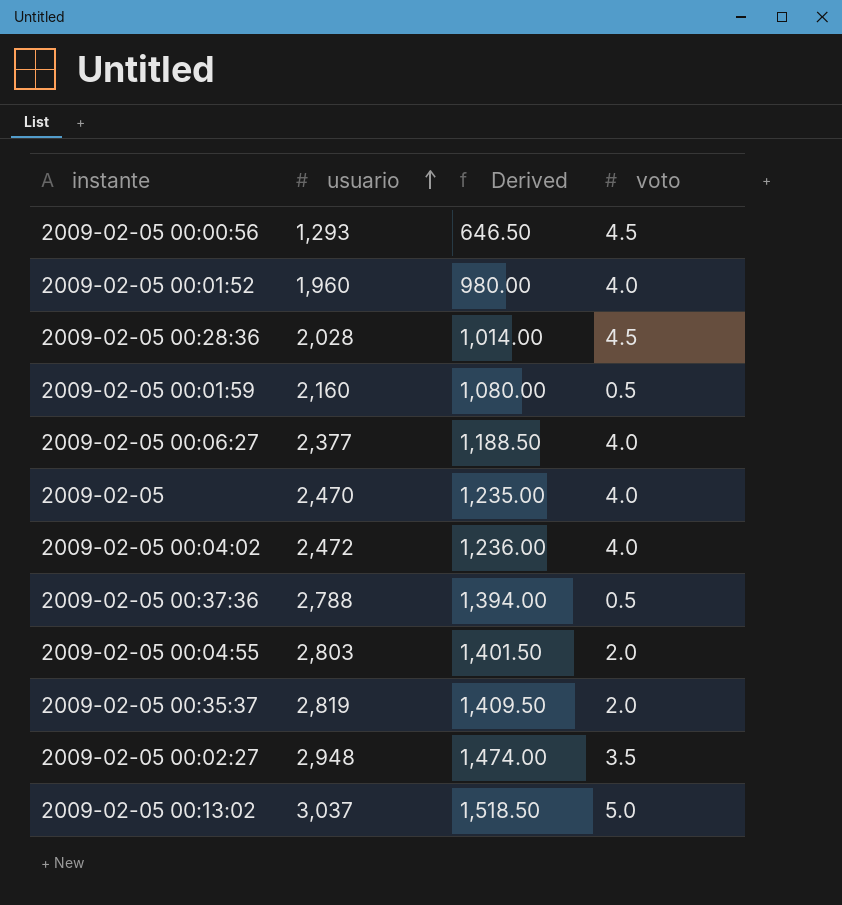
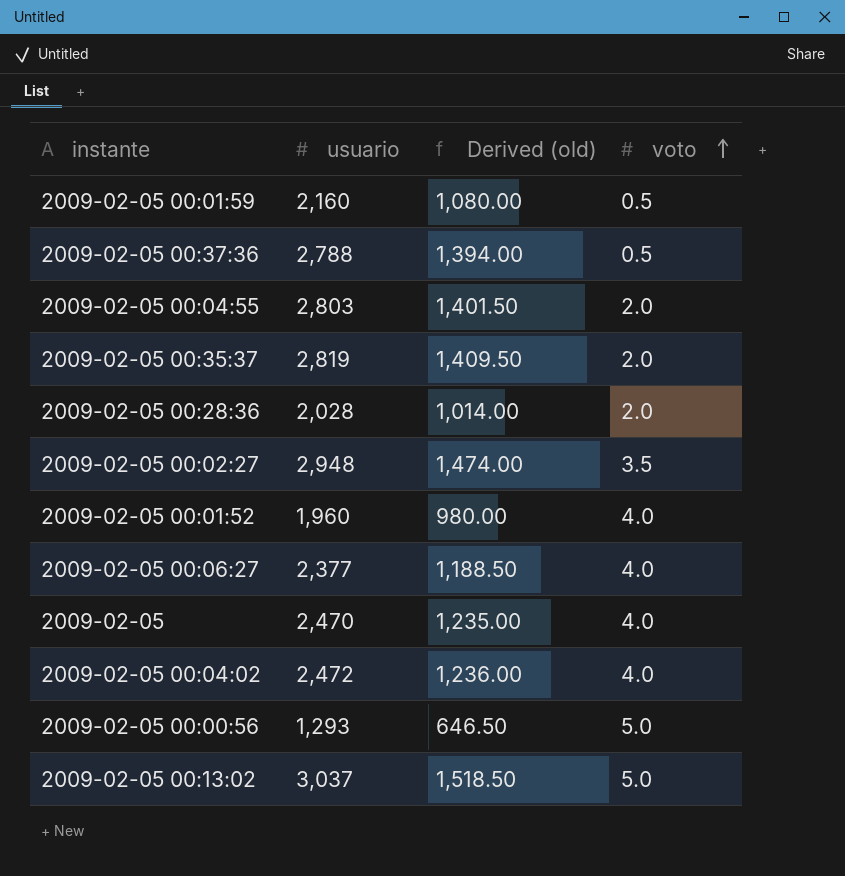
row order: usuario ascending -> voto ascending
column name: Derived -> Derived (old)
2009-02-05 00:28:36 | voto: 4.5 -> 2.0
2009-02-05 00:00:56 | voto: 4.5 -> 5.0

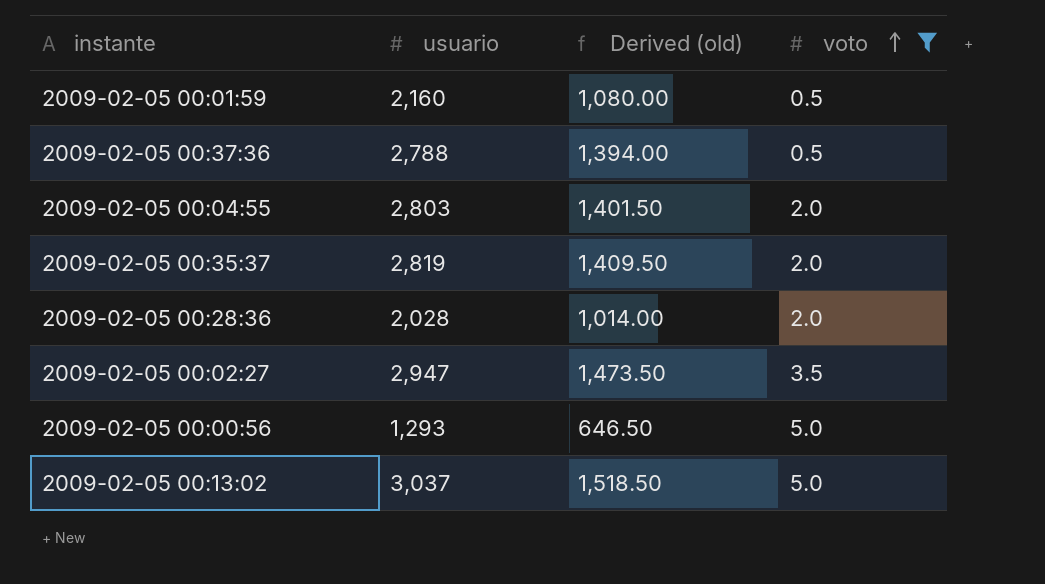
filter: none -> voto != 4.0
2009-02-05 00:02:27 | usuario: 2,948 -> 2,947
2009-02-05 00:02:27 | Derived (old): 1,474.00 -> 1,473.50

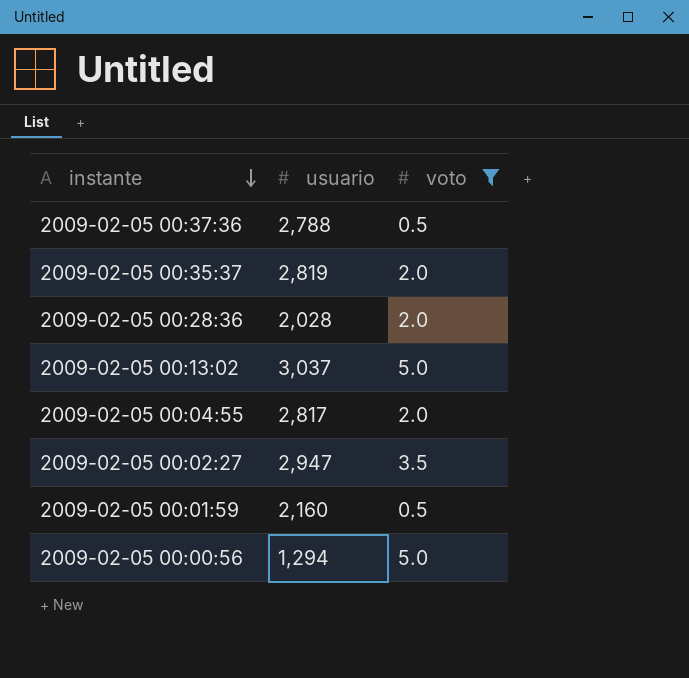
row order: voto ascending -> instante descending
column Derived (old) | formula: [usuario] * 0.5 -> none
2009-02-05 00:04:55 | usuario: 2,803 -> 2,817
2009-02-05 00:00:56 | usuario: 1,293 -> 1,294

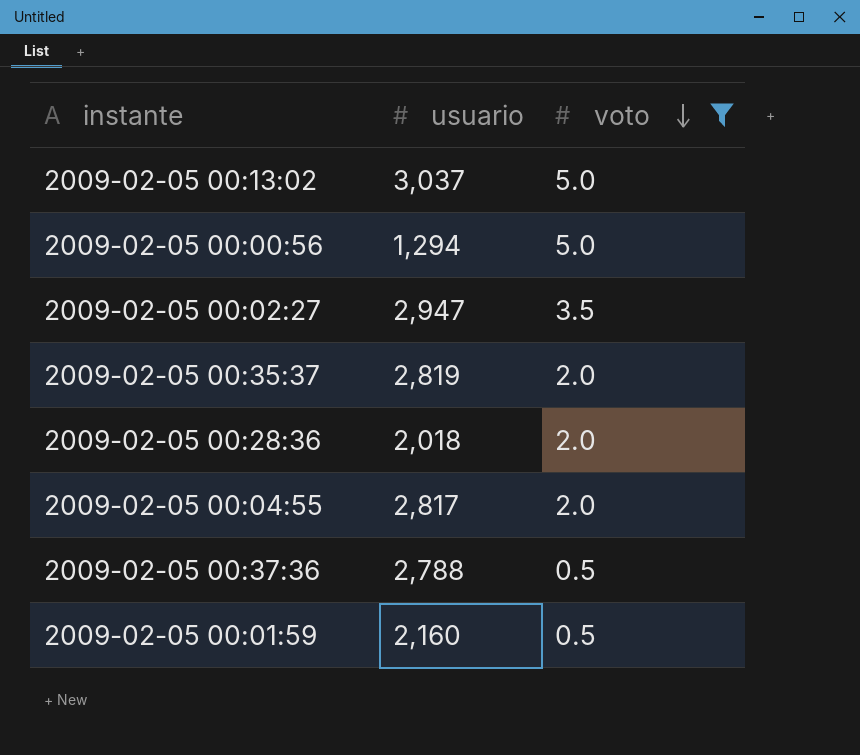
row order: instante descending -> voto descending
2009-02-05 00:28:36 | usuario: 2,028 -> 2,018

